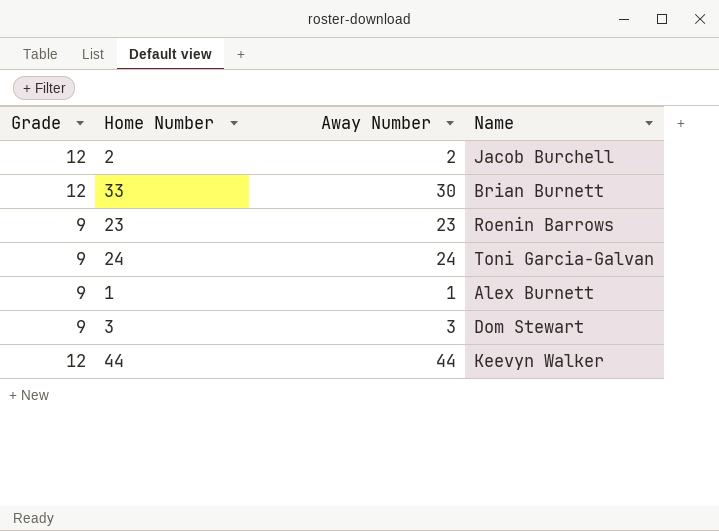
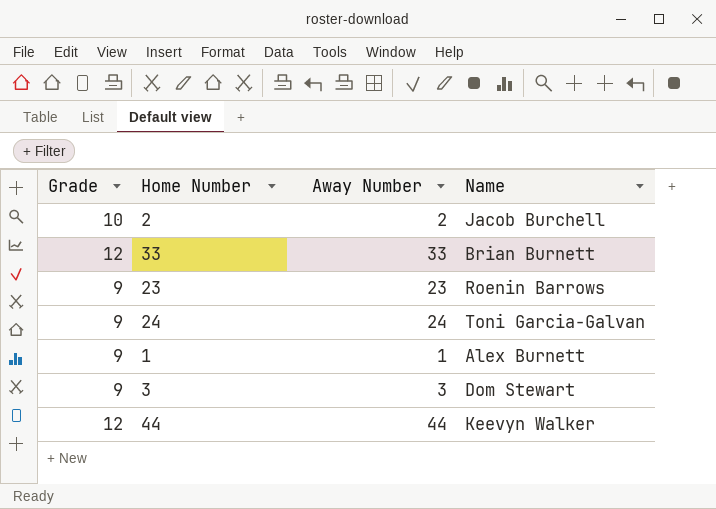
2 | Grade: 12 -> 10
33 | Away Number: 30 -> 33

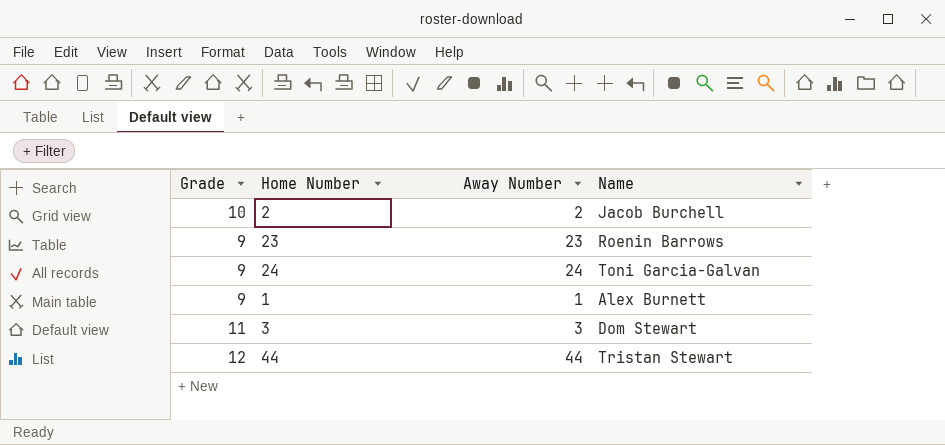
row 33: 12 | 33 | Brian Burnett -> none
3 | Grade: 9 -> 11
44 | Name: Keevyn Walker -> Tristan Stewart

